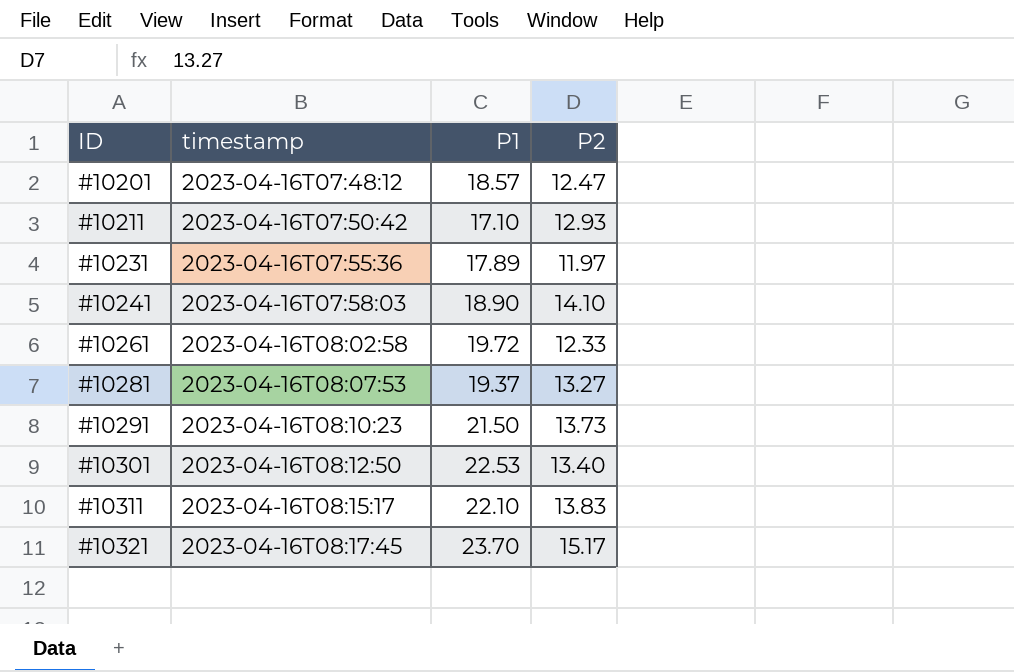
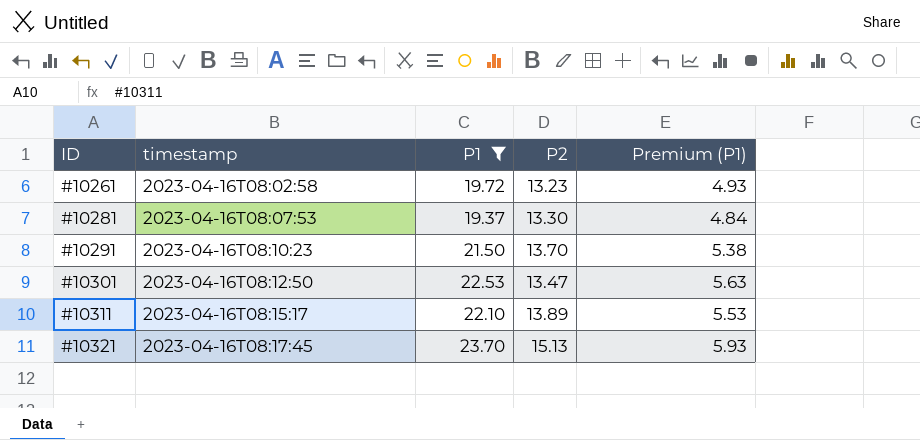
filter: none -> P1 >= 19.37
column Premium (P1) | formula: none -> [P1] * 0.25
#10261 | P2: 12.33 -> 13.23
#10281 | P2: 13.27 -> 13.30
#10291 | P2: 13.73 -> 13.70
#10301 | P2: 13.40 -> 13.47
#10311 | P2: 13.83 -> 13.89
#10321 | P2: 15.17 -> 15.13

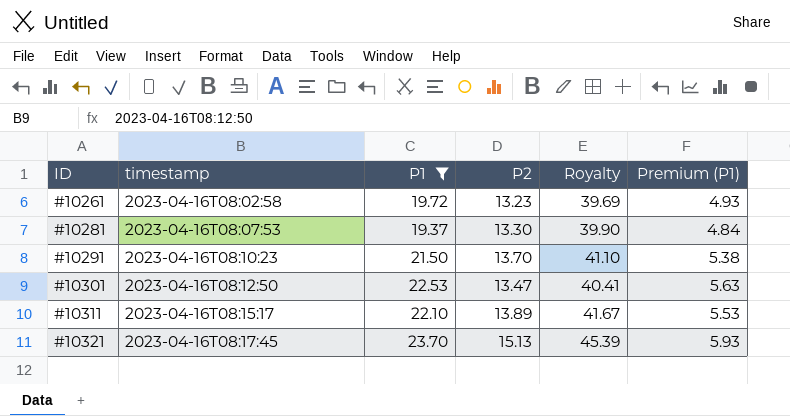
column Royalty | formula: none -> [P2] * 3

